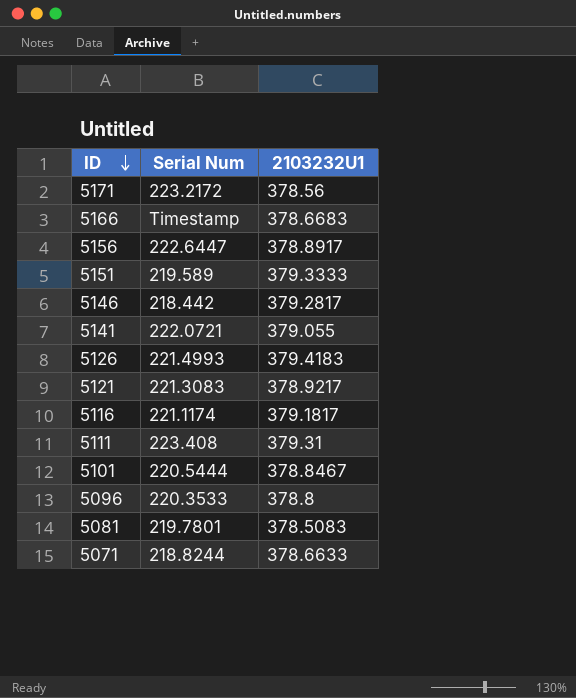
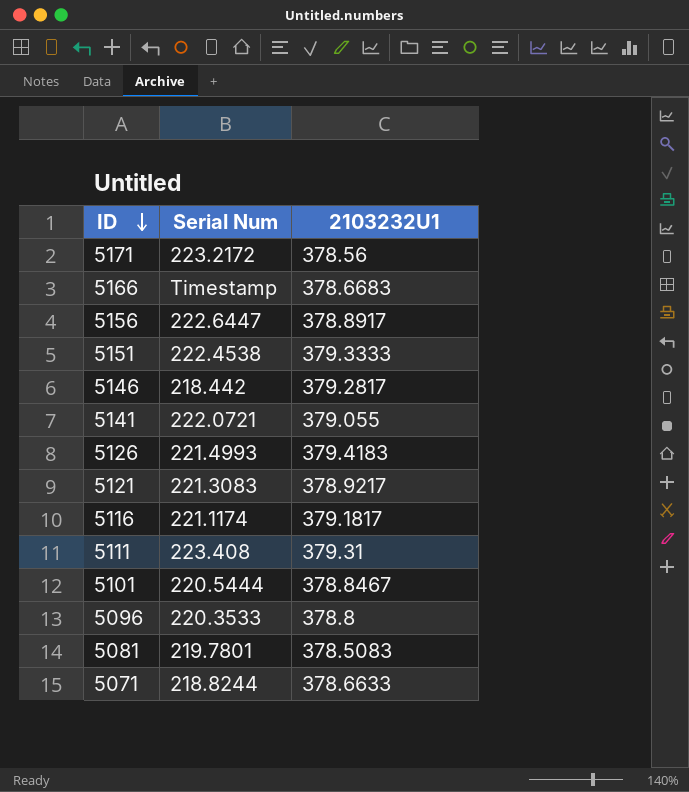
5151 | Serial Num: 219.589 -> 222.4538

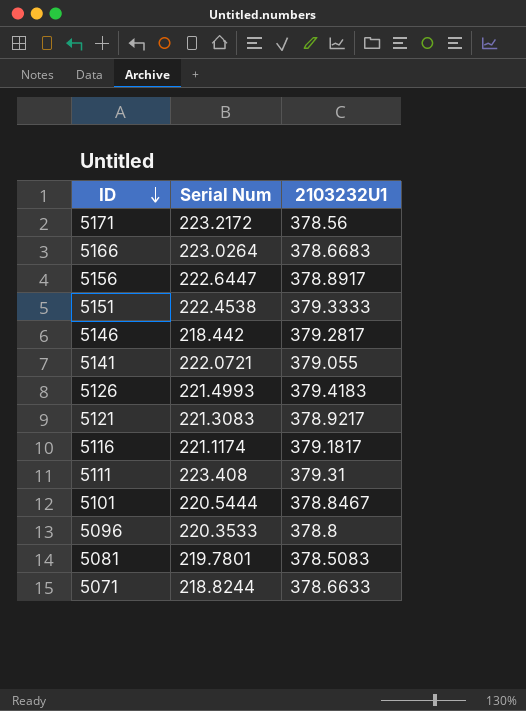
5166 | Serial Num: Timestamp -> 223.0264

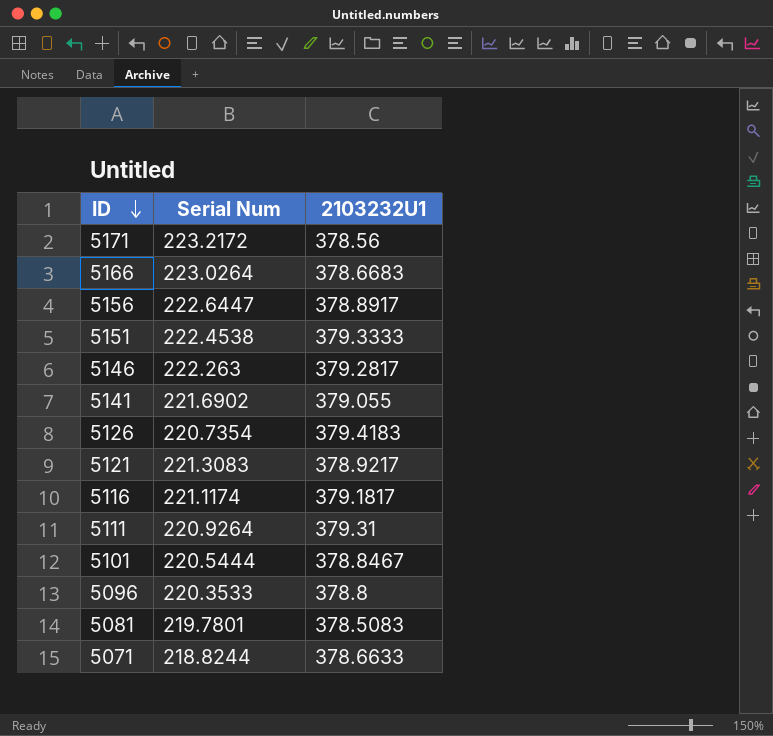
5146 | Serial Num: 218.442 -> 222.263
5141 | Serial Num: 222.0721 -> 221.6902
5126 | Serial Num: 221.4993 -> 220.7354
5111 | Serial Num: 223.408 -> 220.9264

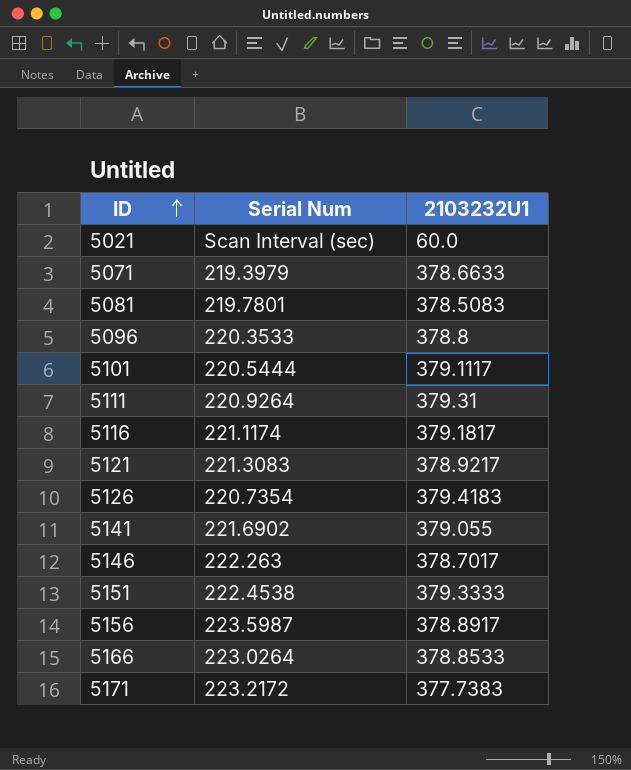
row order: ID descending -> ID ascending
row 5021: none -> Scan Interval (sec) | 60.0
5071 | Serial Num: 218.8244 -> 219.3979
5101 | 2103232U1: 378.8467 -> 379.1117
5146 | 2103232U1: 379.2817 -> 378.7017
5156 | Serial Num: 222.6447 -> 223.5987
5166 | 2103232U1: 378.6683 -> 378.8533
5171 | 2103232U1: 378.56 -> 377.7383

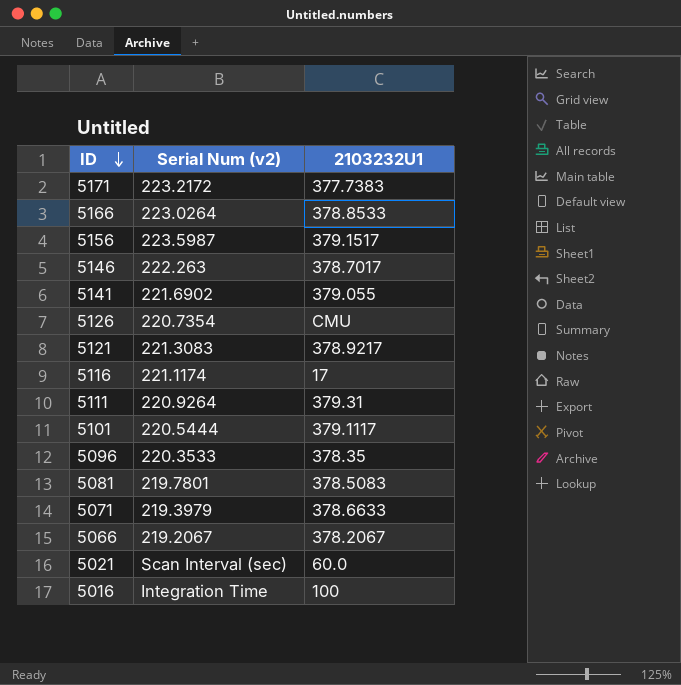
row order: ID ascending -> ID descending
column name: Serial Num -> Serial Num (v2)
row 5151: 222.4538 | 379.3333 -> none
5156 | 2103232U1: 378.8917 -> 379.1517
5126 | 2103232U1: 379.4183 -> CMU
5116 | 2103232U1: 379.1817 -> 17
5096 | 2103232U1: 378.8 -> 378.35
row 5066: none -> 219.2067 | 378.2067
row 5016: none -> Integration Time | 100

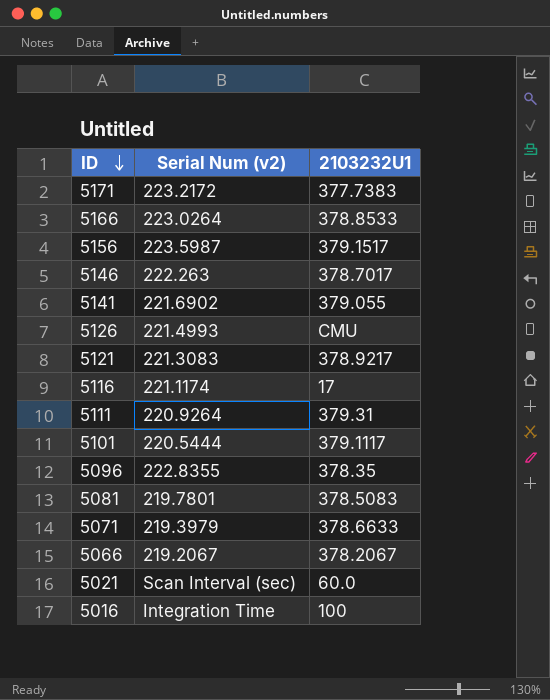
5126 | Serial Num (v2): 220.7354 -> 221.4993
5096 | Serial Num (v2): 220.3533 -> 222.8355

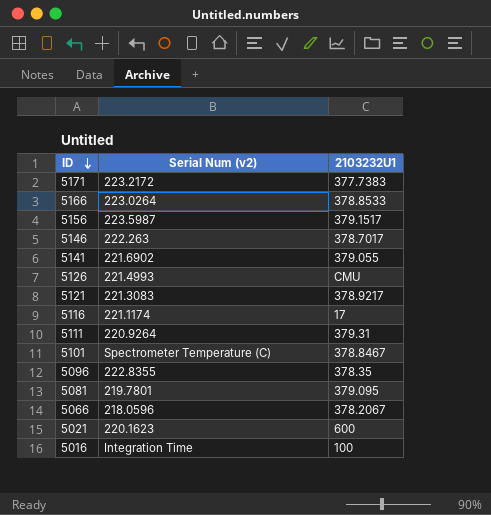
row 5071: 219.3979 | 378.6633 -> none
5101 | Serial Num (v2): 220.5444 -> Spectrometer Temperature (C)
5101 | 2103232U1: 379.1117 -> 378.8467
5081 | 2103232U1: 378.5083 -> 379.095
5066 | Serial Num (v2): 219.2067 -> 218.0596
5021 | Serial Num (v2): Scan Interval (sec) -> 220.1623
5021 | 2103232U1: 60.0 -> 600

